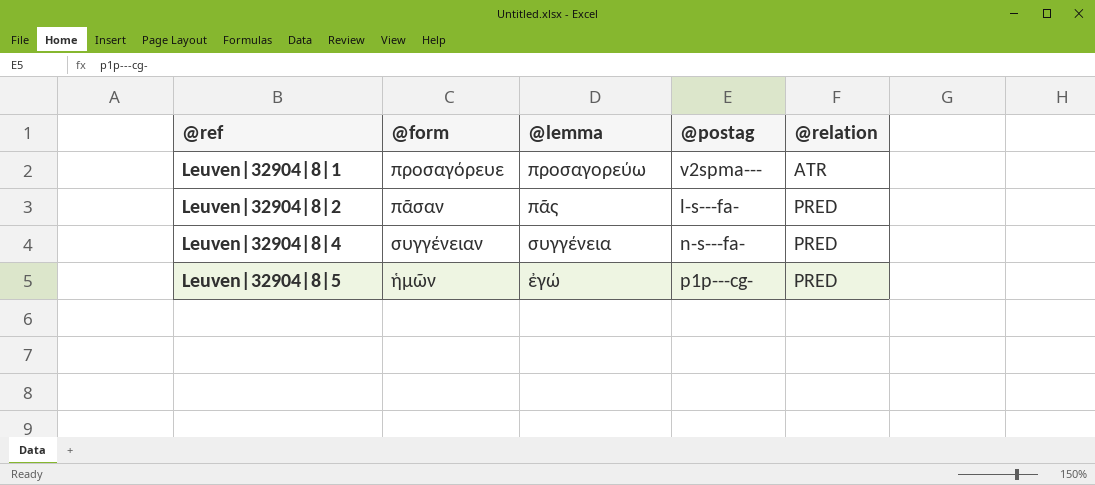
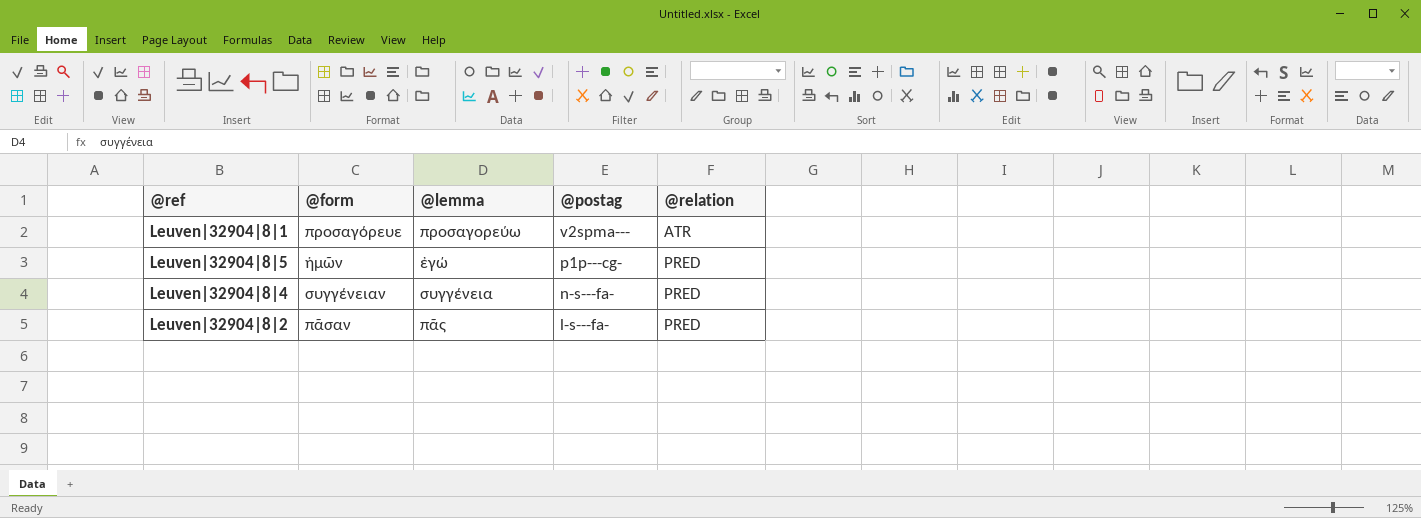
row order: @ref ascending -> @postag descending

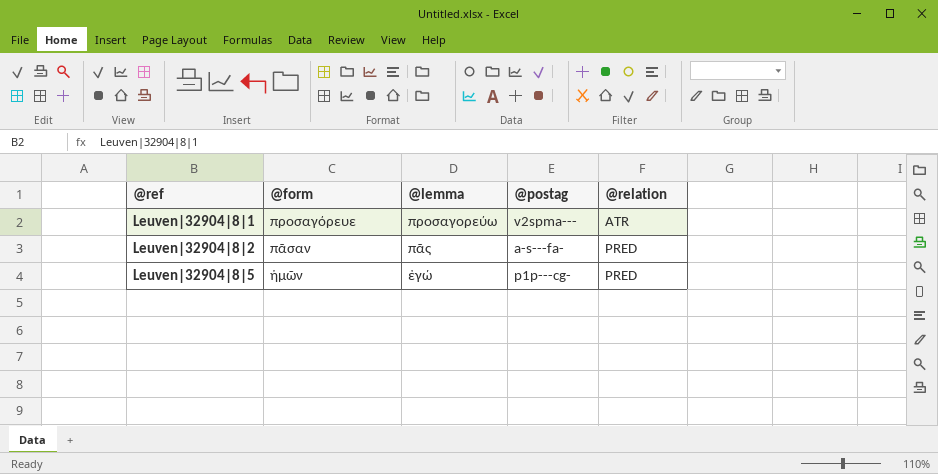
row order: @postag descending -> @ref ascending
row Leuven|32904|8|4: συγγένειαν | συγγένεια | n-s---fa- | PRED -> none
Leuven|32904|8|2 | @postag: l-s---fa- -> a-s---fa-

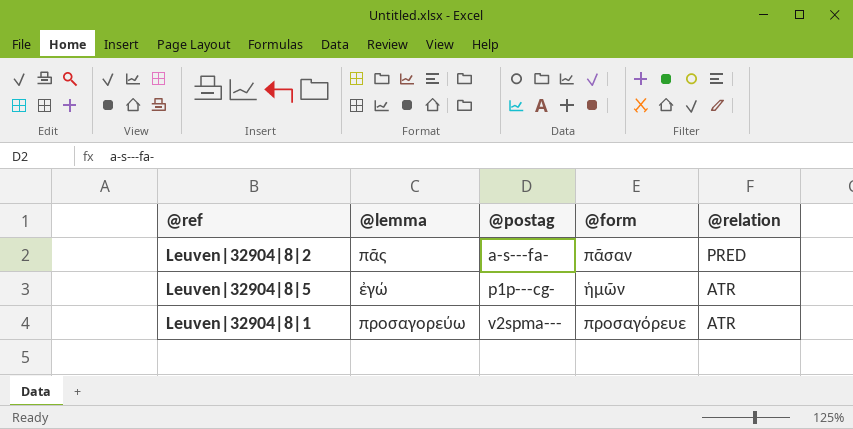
row order: @ref ascending -> @postag ascending
column @form | position: 2 -> 4
Leuven|32904|8|5 | @relation: PRED -> ATR

